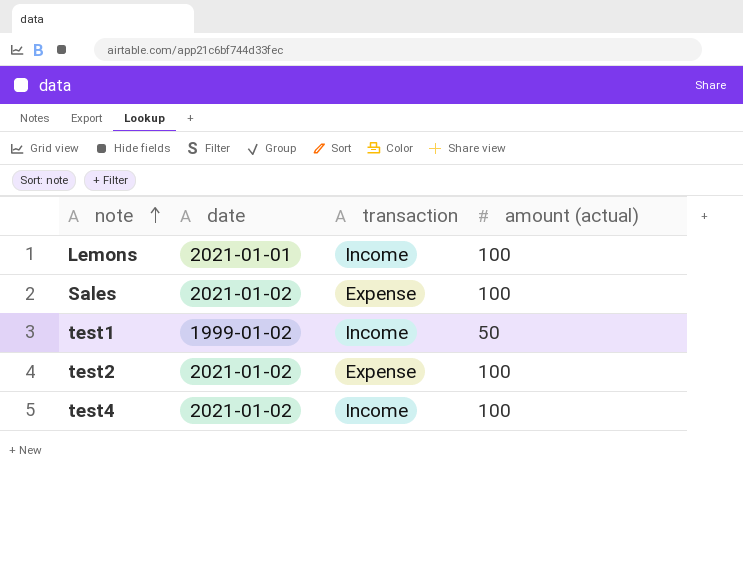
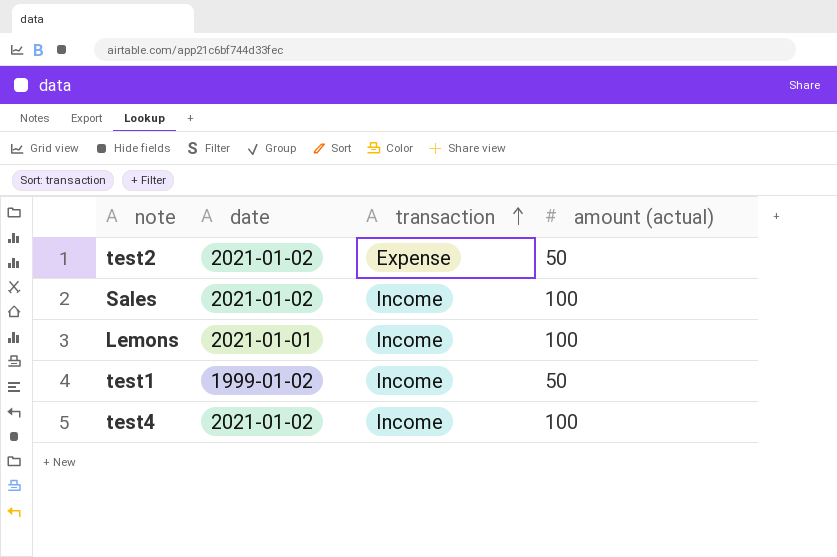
row order: note ascending -> transaction ascending
test2 | amount (actual): 100 -> 50
Sales | transaction: Expense -> Income

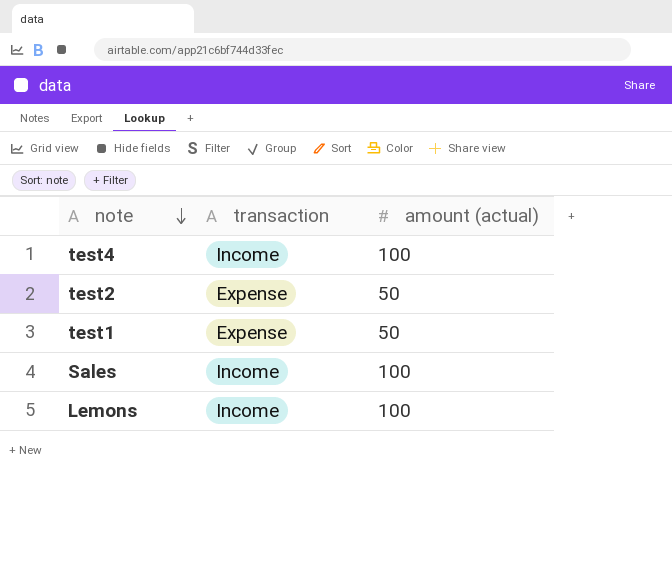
row order: transaction ascending -> note descending
column date | position: 2 -> none
test1 | transaction: Income -> Expense

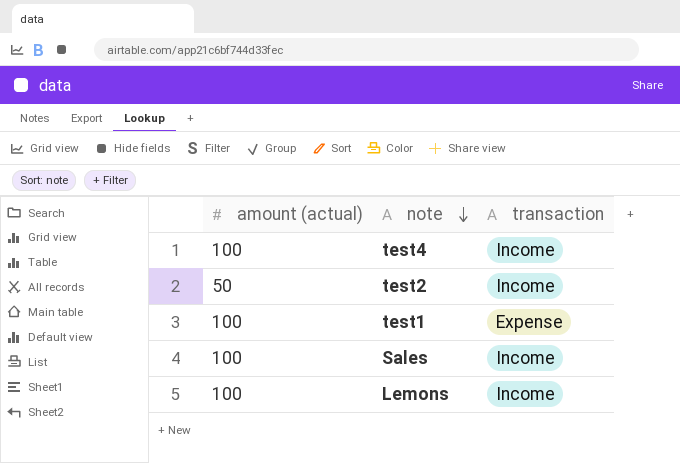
column amount (actual) | position: 3 -> 1
test2 | transaction: Expense -> Income
test1 | amount (actual): 50 -> 100

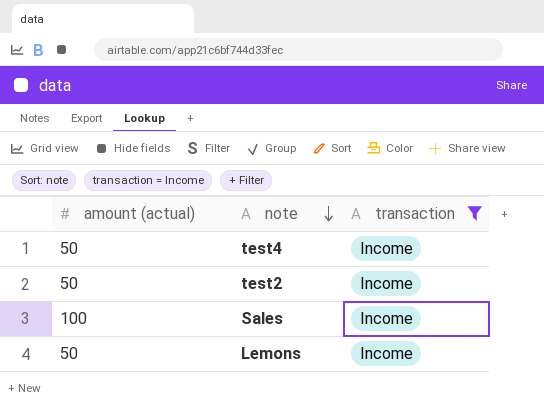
filter: none -> transaction = Income
test4 | amount (actual): 100 -> 50
Lemons | amount (actual): 100 -> 50

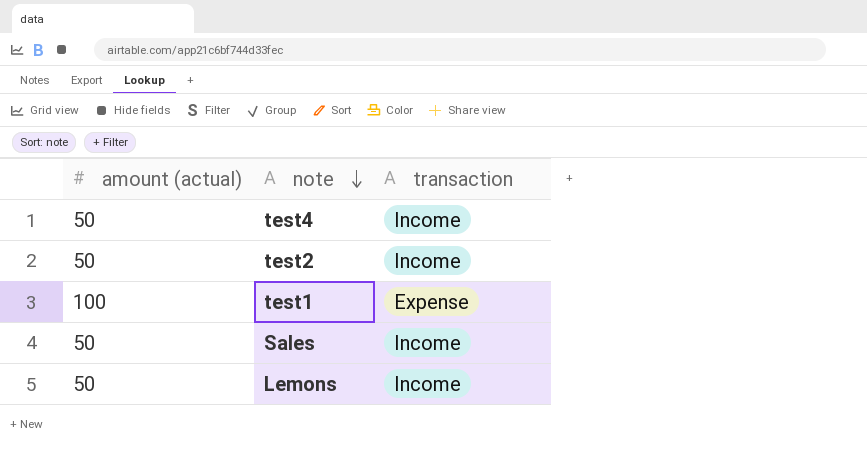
filter: transaction = Income -> none
Sales | amount (actual): 100 -> 50

